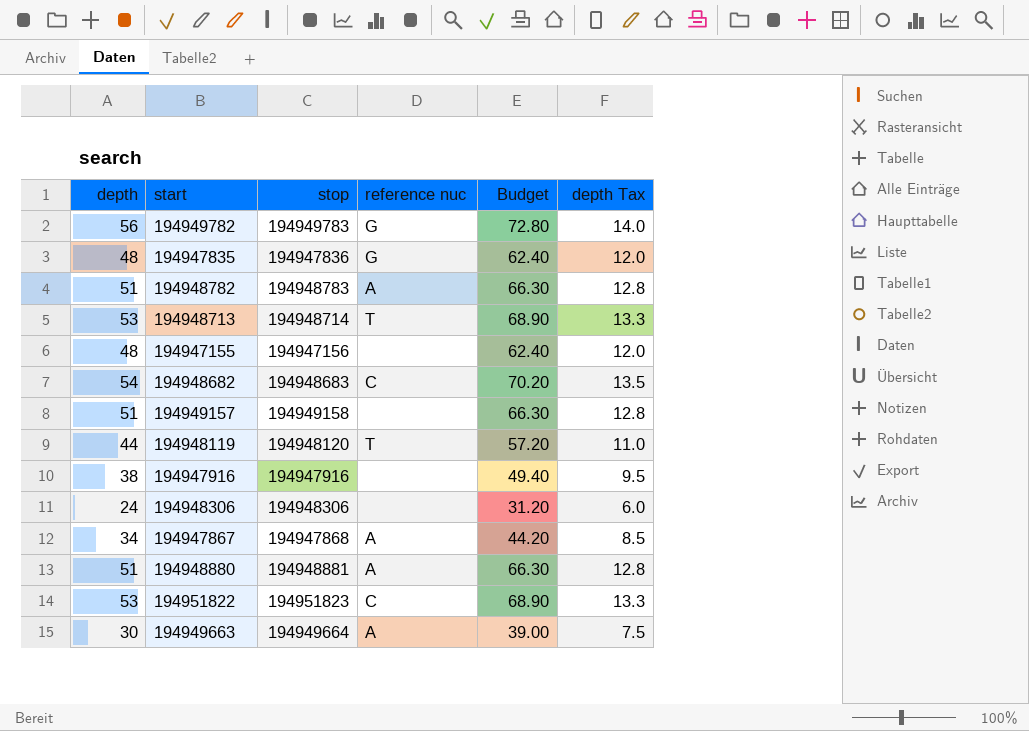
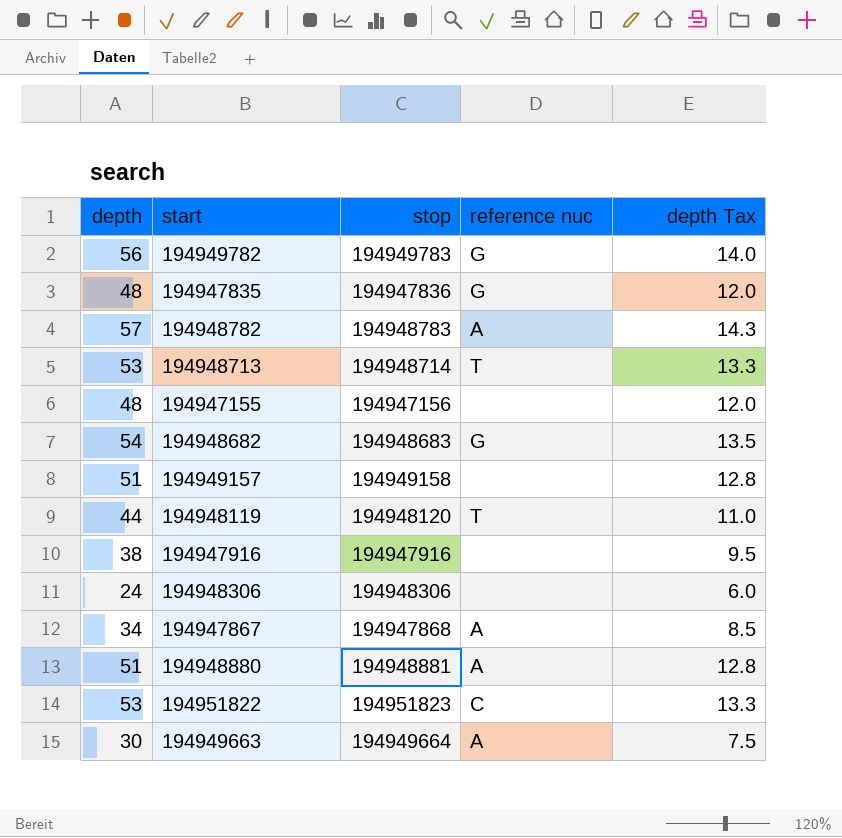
column Budget | formula: [depth] * 1.3 -> none
194948782 | depth: 51 -> 57
194948782 | depth Tax: 12.8 -> 14.3
194948682 | reference nuc: C -> G

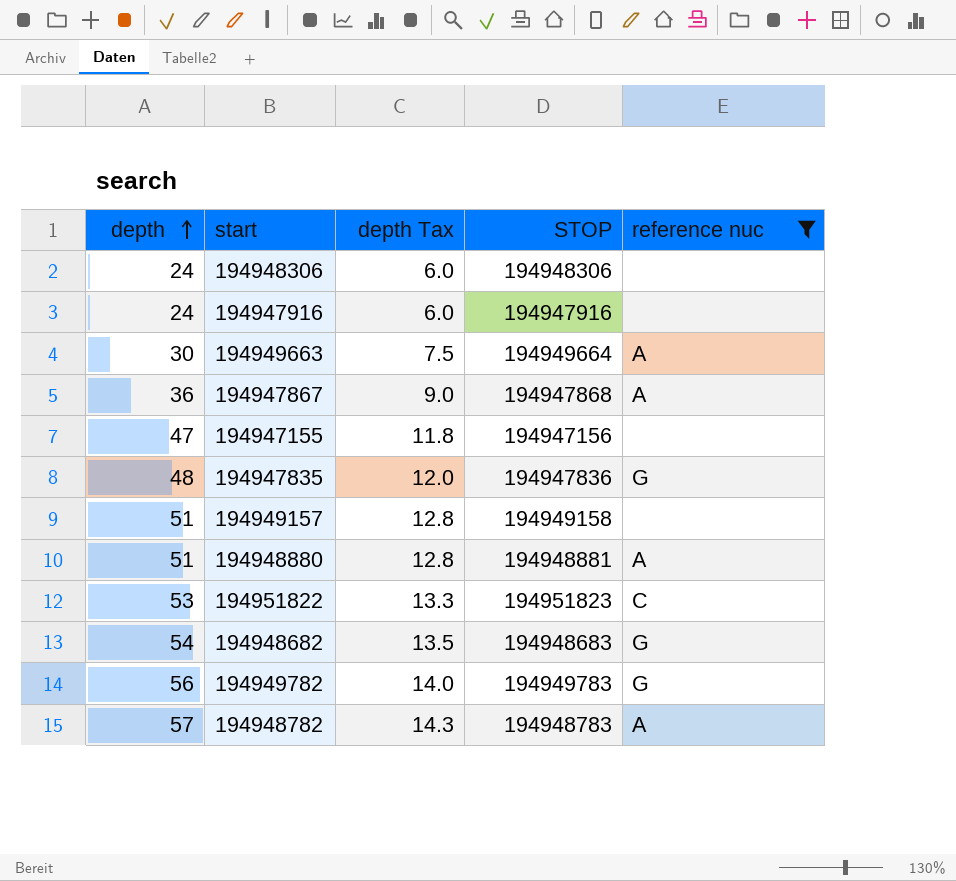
filter: none -> reference nuc != T
row order: none -> depth ascending
column depth Tax | position: 5 -> 3
column name: stop -> STOP
194947916 | depth: 38 -> 24
194947916 | depth Tax: 9.5 -> 6.0
194947867 | depth: 34 -> 36
194947867 | depth Tax: 8.5 -> 9.0
194947155 | depth: 48 -> 47
194947155 | depth Tax: 12.0 -> 11.8

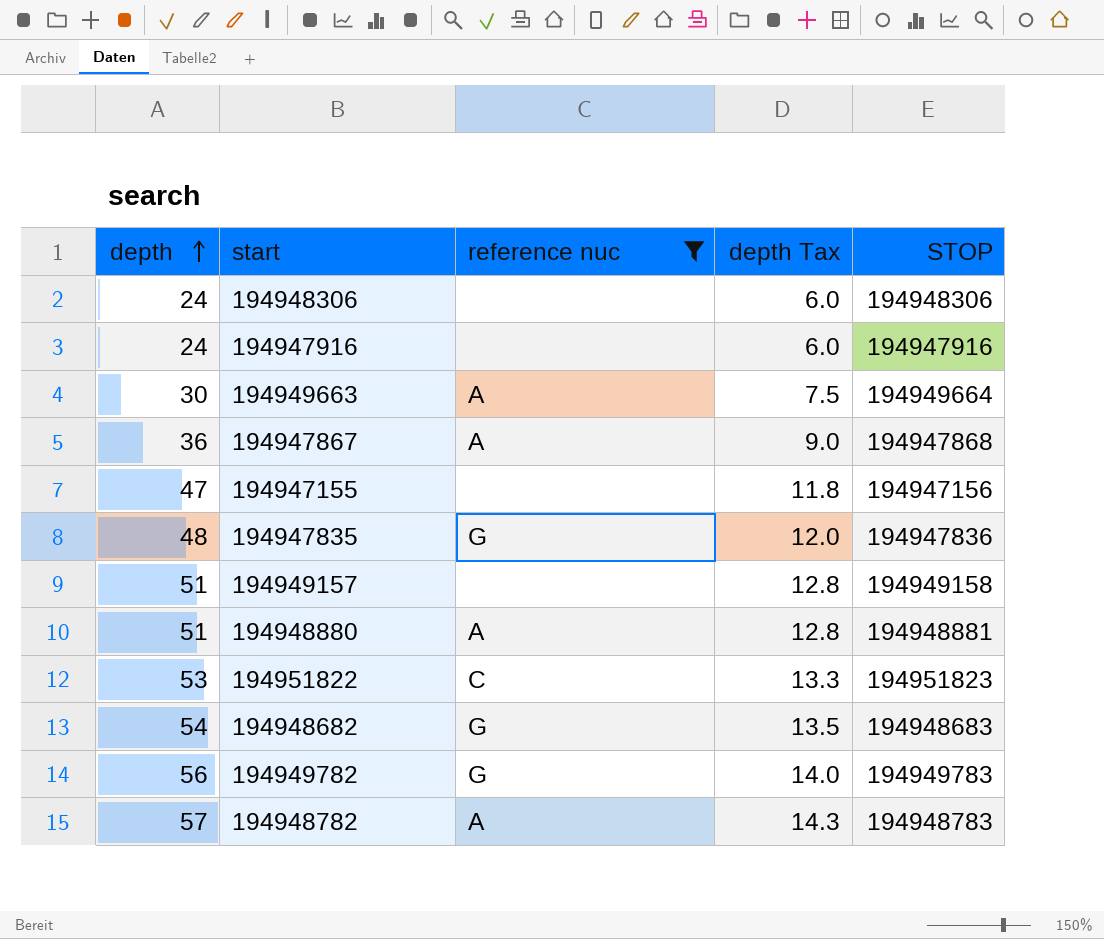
column reference nuc | position: 5 -> 3

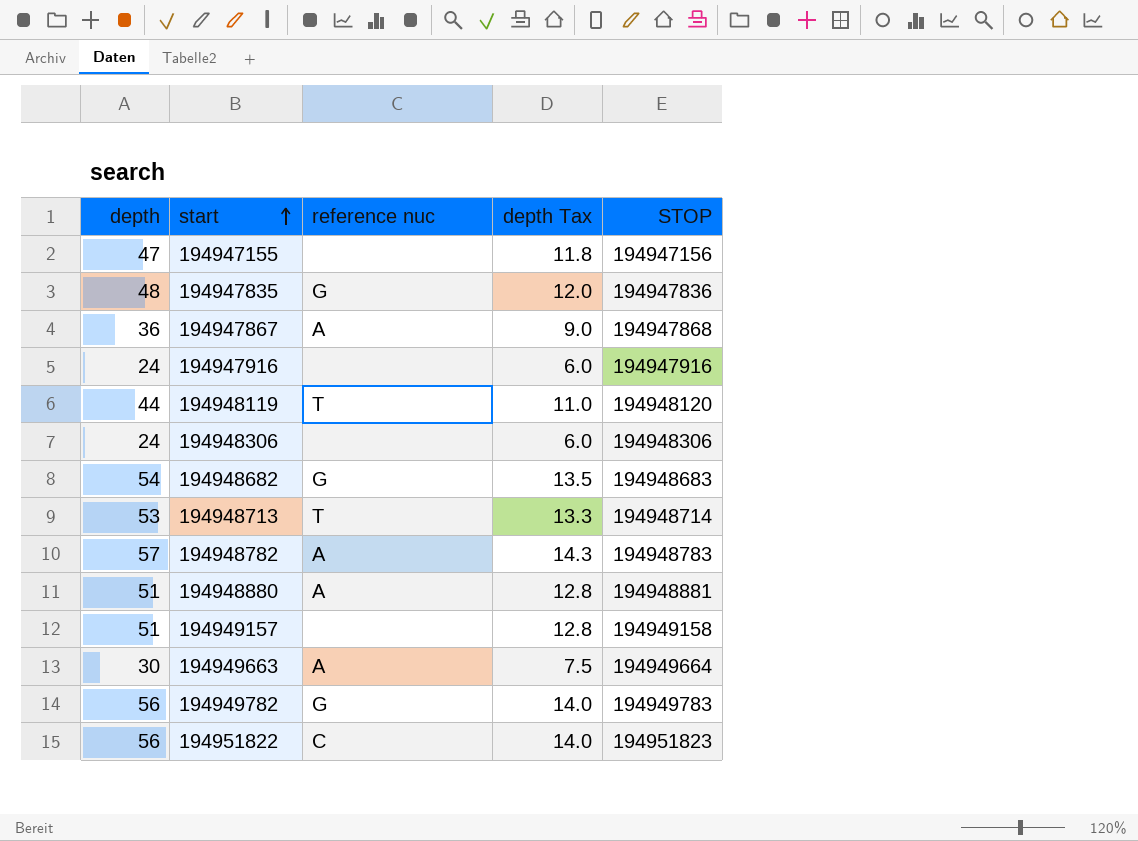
filter: reference nuc != T -> none
row order: depth ascending -> start ascending
194951822 | depth: 53 -> 56
194951822 | depth Tax: 13.3 -> 14.0

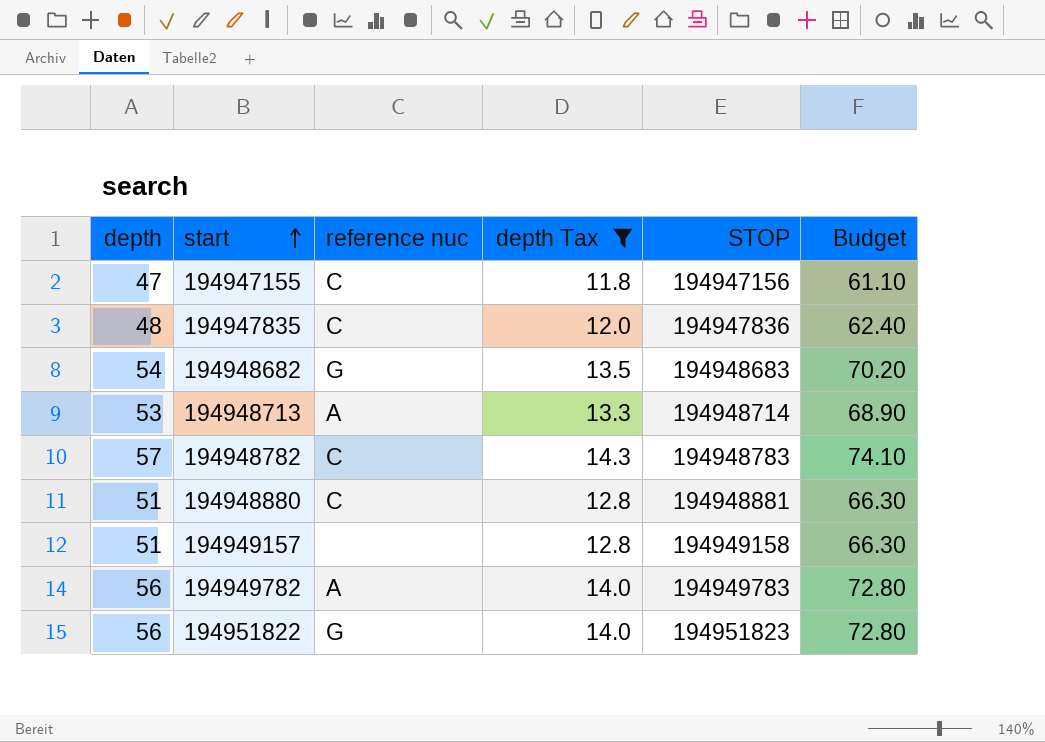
filter: none -> depth Tax >= 11.8
column Budget | formula: none -> [depth] * 1.3
194947155 | reference nuc: none -> C
194947835 | reference nuc: G -> C
194948713 | reference nuc: T -> A
194948782 | reference nuc: A -> C
194948880 | reference nuc: A -> C
194949782 | reference nuc: G -> A
194951822 | reference nuc: C -> G

